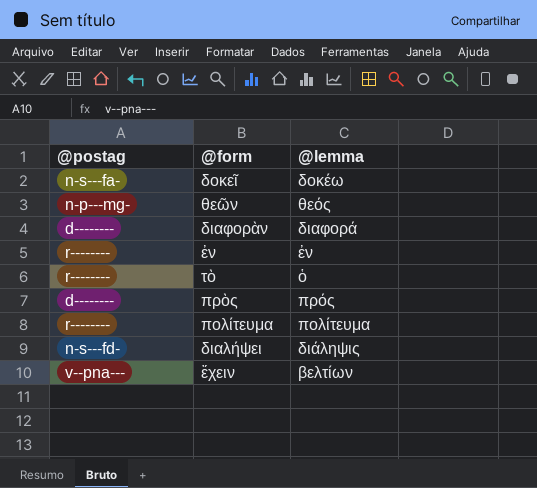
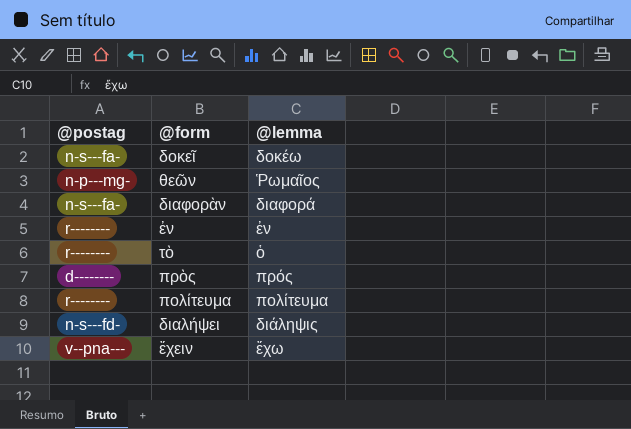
θεῶν | @lemma: θεός -> Ῥωμαῖος
διαφορὰν | @postag: d-------- -> n-s---fa-
ἔχειν | @lemma: βελτίων -> ἔχω

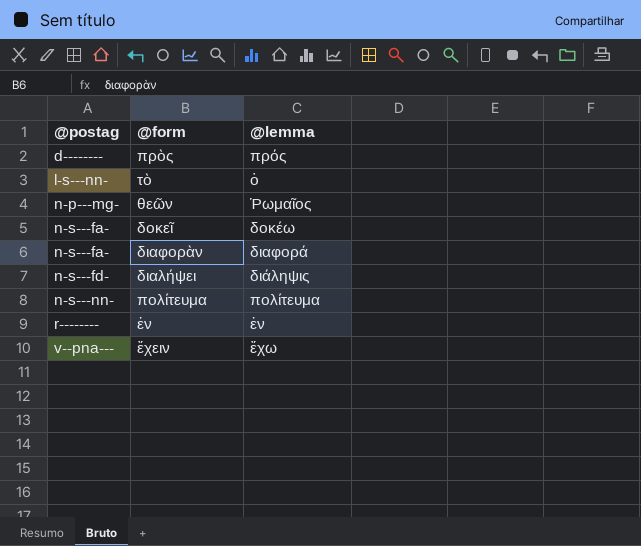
row order: none -> @postag ascending
τὸ | @postag: r-------- -> l-s---nn-
πολίτευμα | @postag: r-------- -> n-s---nn-

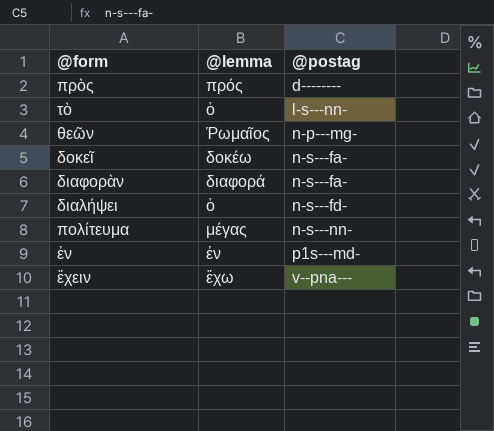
column @postag | position: 1 -> 3
διαλήψει | @lemma: διάληψις -> ὁ
πολίτευμα | @lemma: πολίτευμα -> μέγας
ἐν | @postag: r-------- -> p1s---md-

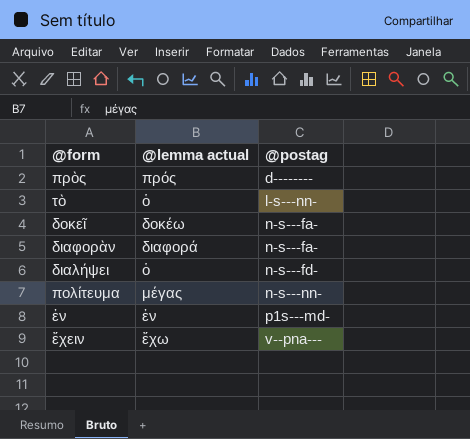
column name: @lemma -> @lemma actual
row θεῶν: Ῥωμαῖος | n-p---mg- -> none

